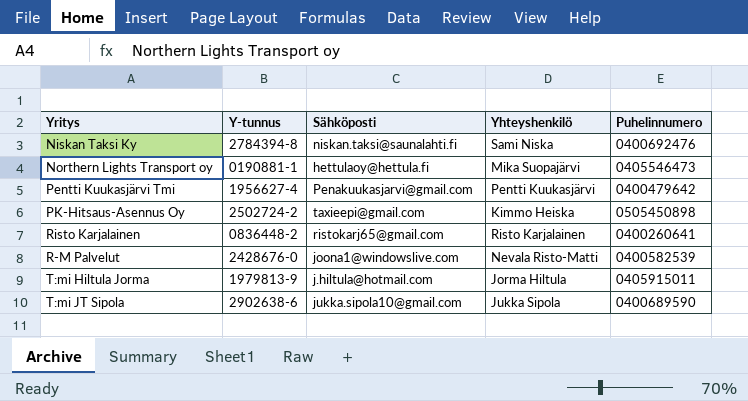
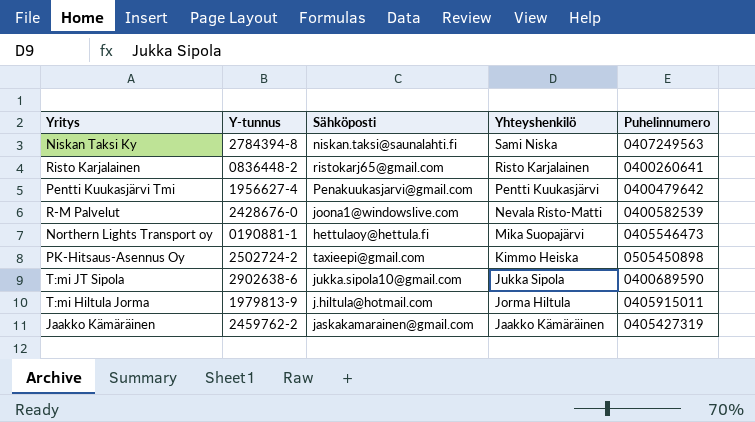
row order: none -> Yhteyshenkilö descending
Niskan Taksi Ky | Puhelinnumero: 0400692476 -> 0407249563
row Jaakko Kämäräinen: none -> 2459762-2 | jaskakamarainen@gmail.com | Jaakko Kämäräinen | 0405427319

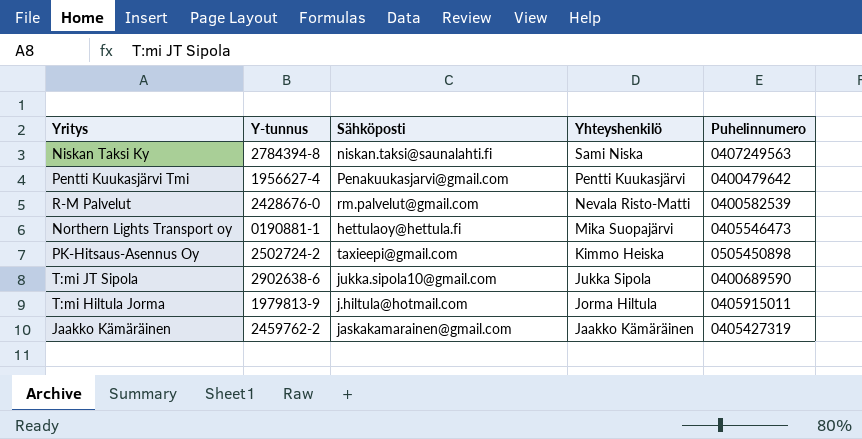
row Risto Karjalainen: 0836448-2 | ristokarj65@gmail.com | Risto Karjalainen | 0400260641 -> none
R-M Palvelut | Sähköposti: joona1@windowslive.com -> rm.palvelut@gmail.com

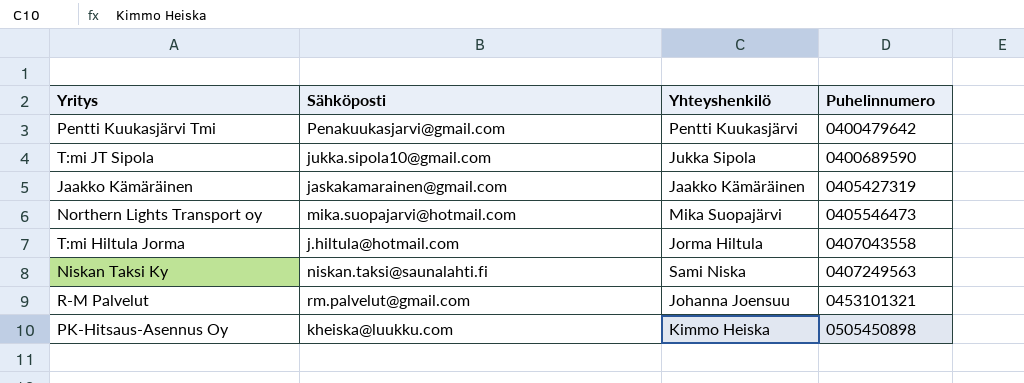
row order: Yhteyshenkilö descending -> Puhelinnumero ascending
column Y-tunnus | position: 2 -> none
Northern Lights Transport oy | Sähköposti: hettulaoy@hettula.fi -> mika.suopajarvi@hotmail.com
T:mi Hiltula Jorma | Puhelinnumero: 0405915011 -> 0407043558
R-M Palvelut | Yhteyshenkilö: Nevala Risto-Matti -> Johanna Joensuu
R-M Palvelut | Puhelinnumero: 0400582539 -> 0453101321
PK-Hitsaus-Asennus Oy | Sähköposti: taxieepi@gmail.com -> kheiska@luukku.com

